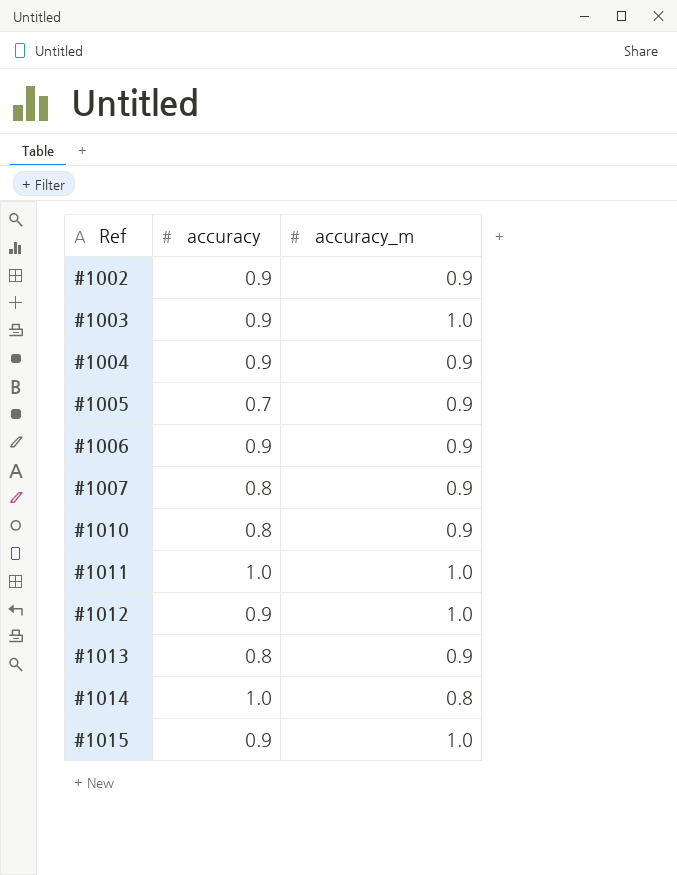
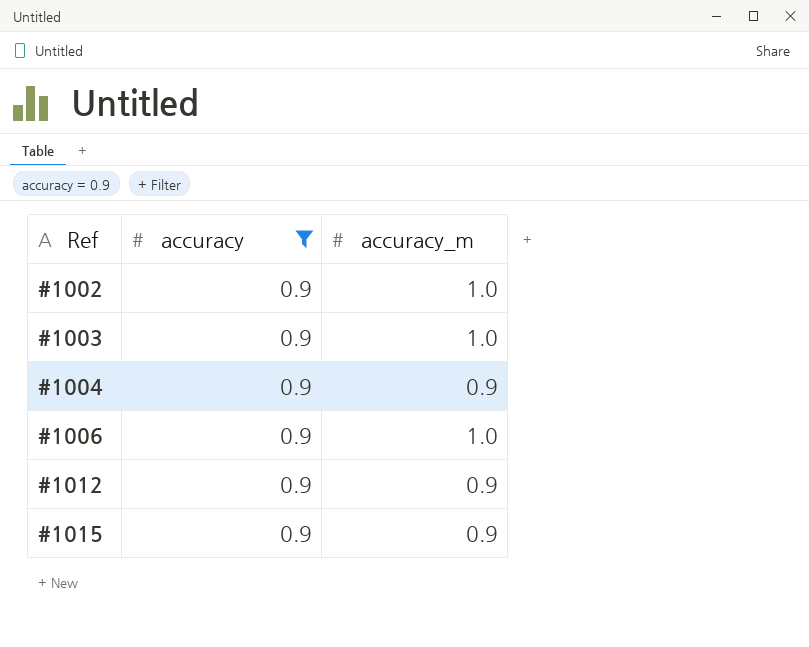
filter: none -> accuracy = 0.9
#1002 | accuracy_m: 0.9 -> 1.0
#1006 | accuracy_m: 0.9 -> 1.0
#1012 | accuracy_m: 1.0 -> 0.9
#1015 | accuracy_m: 1.0 -> 0.9

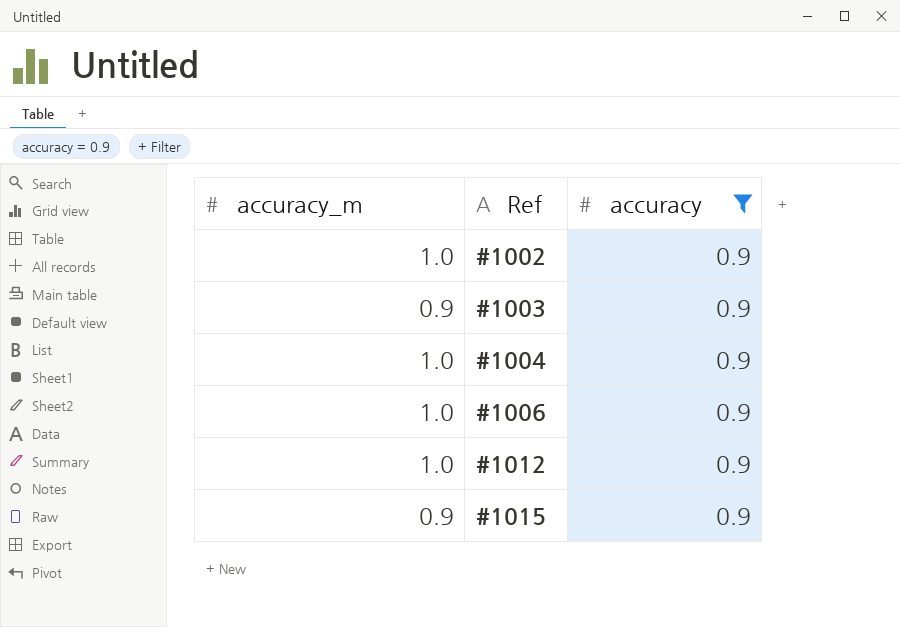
column accuracy_m | position: 3 -> 1
#1003 | accuracy_m: 1.0 -> 0.9
#1004 | accuracy_m: 0.9 -> 1.0
#1012 | accuracy_m: 0.9 -> 1.0

